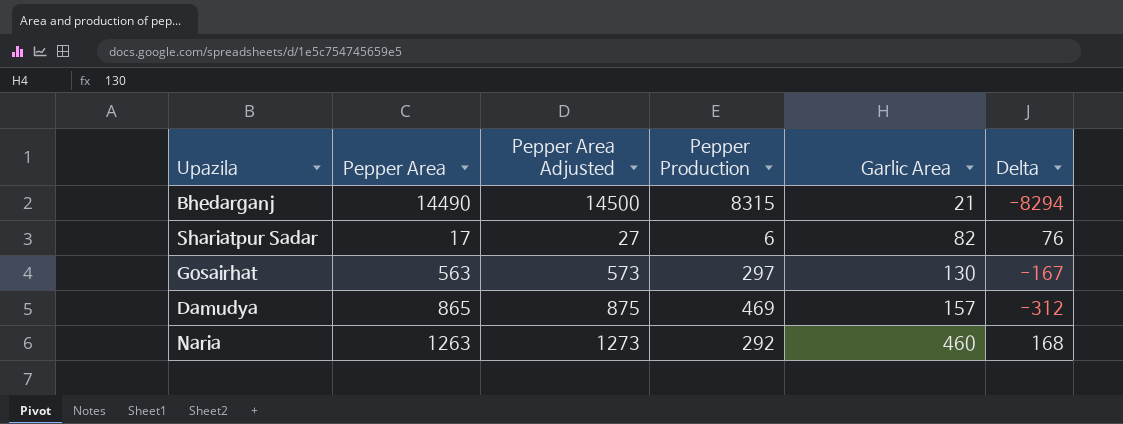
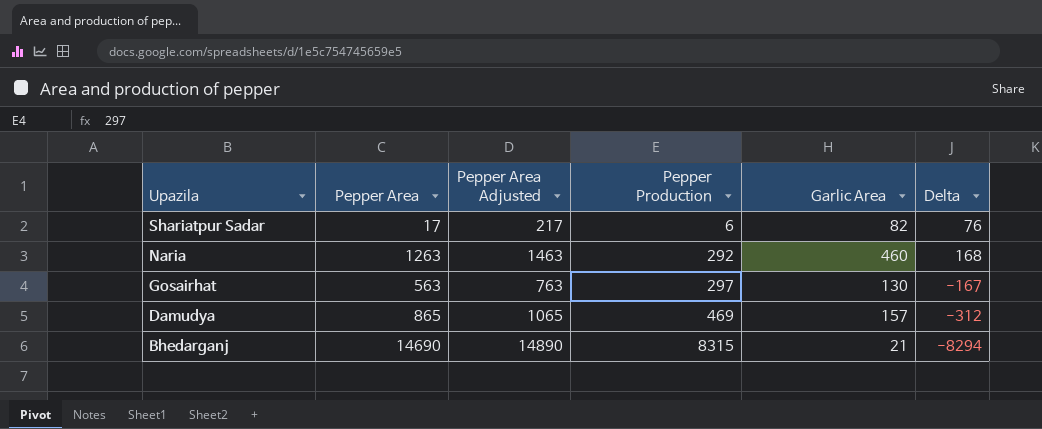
row order: Garlic Area ascending -> Upazila descending
column Pepper Area Adjusted | formula: [Pepper Area] + 10 -> [Pepper Area] + 200
Bhedarganj | Pepper Area: 14490 -> 14690

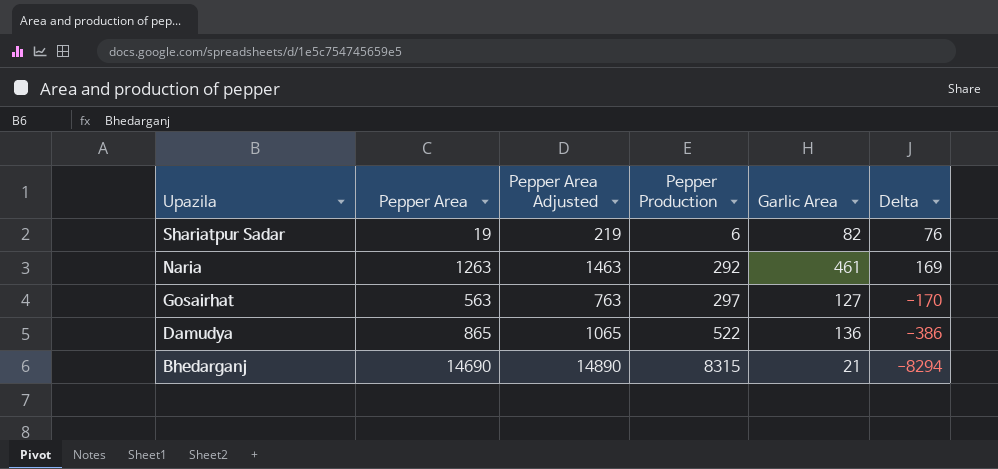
Shariatpur Sadar | Pepper Area: 17 -> 19
Shariatpur Sadar | Pepper Area Adjusted: 217 -> 219
Naria | Garlic Area: 460 -> 461
Naria | Delta: 168 -> 169
Gosairhat | Garlic Area: 130 -> 127
Gosairhat | Delta: -167 -> -170
Damudya | Pepper Production: 469 -> 522
Damudya | Garlic Area: 157 -> 136
Damudya | Delta: -312 -> -386

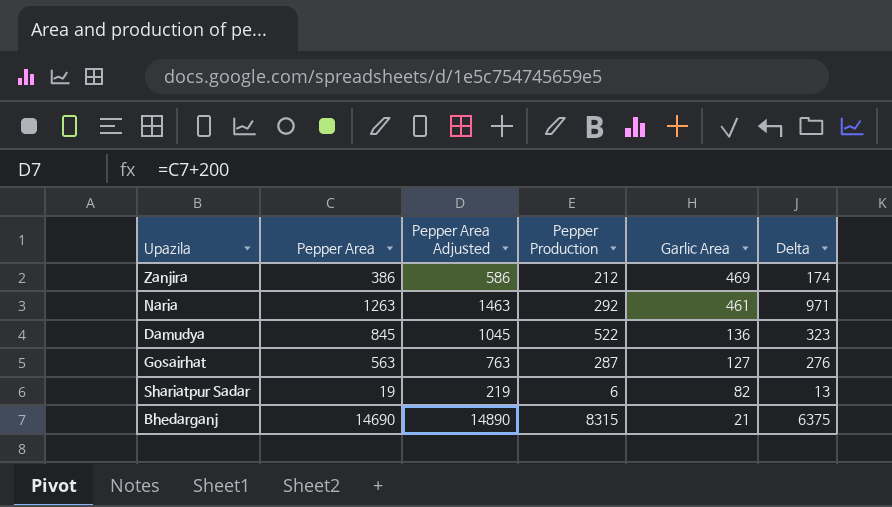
row order: Upazila descending -> Garlic Area descending
column Delta | formula: [Garlic Area] - [Pepper Production] -> [Pepper Area] - [Pepper Production]
row Zanjira: none -> 386 | 586 | 212 | 469 | 174
Damudya | Pepper Area: 865 -> 845
Damudya | Pepper Area Adjusted: 1065 -> 1045
Gosairhat | Pepper Production: 297 -> 287

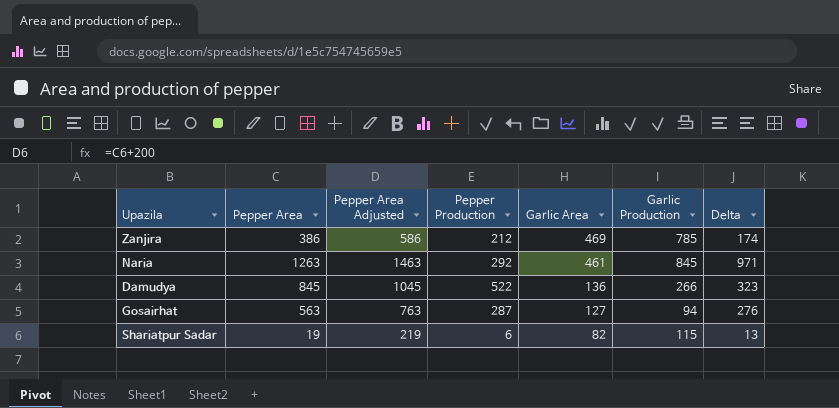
column Garlic Production | position: none -> 6
row Bhedarganj: 14690 | 14890 | 8315 | 21 | 6375 -> none

